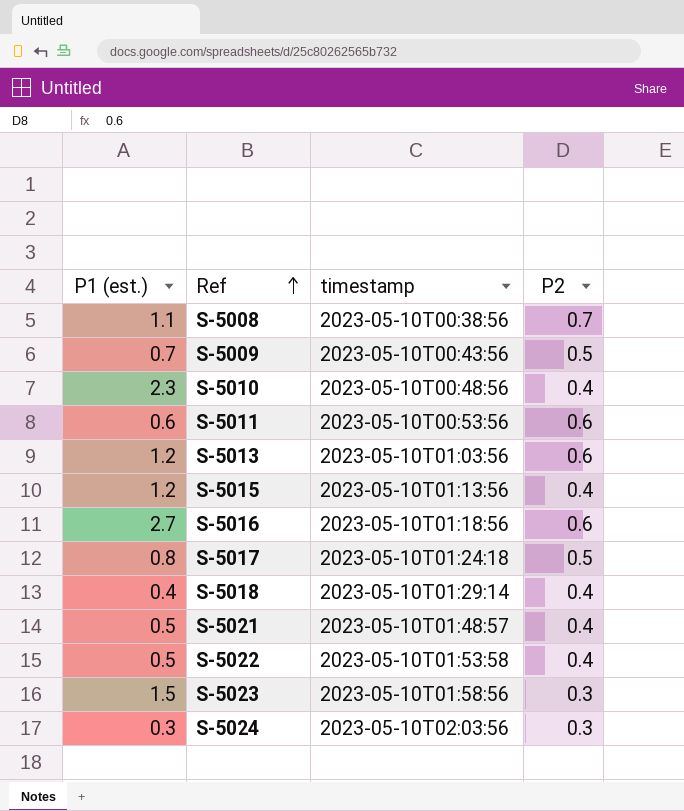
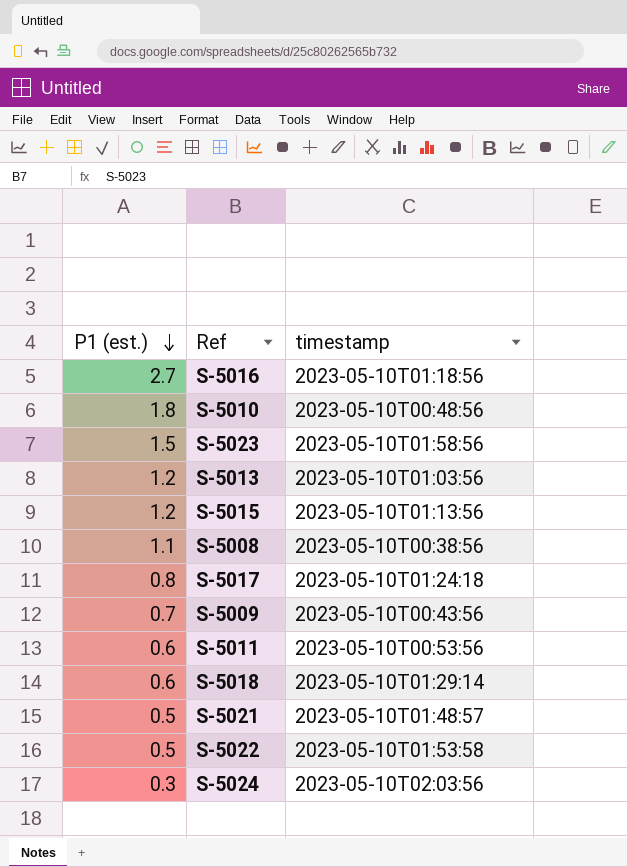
row order: Ref ascending -> P1 (est.) descending
column P2 | position: 4 -> none
S-5010 | P1 (est.): 2.3 -> 1.8
S-5018 | P1 (est.): 0.4 -> 0.6

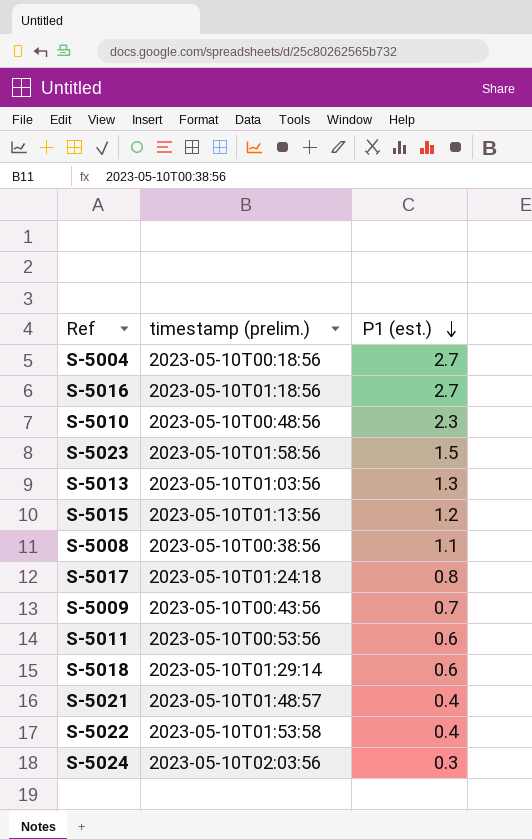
column name: timestamp -> timestamp (prelim.)
column P1 (est.) | position: 1 -> 3
row S-5004: none -> 2023-05-10T00:18:56 | 2.7
S-5010 | P1 (est.): 1.8 -> 2.3
S-5013 | P1 (est.): 1.2 -> 1.3
S-5021 | P1 (est.): 0.5 -> 0.4
S-5022 | P1 (est.): 0.5 -> 0.4

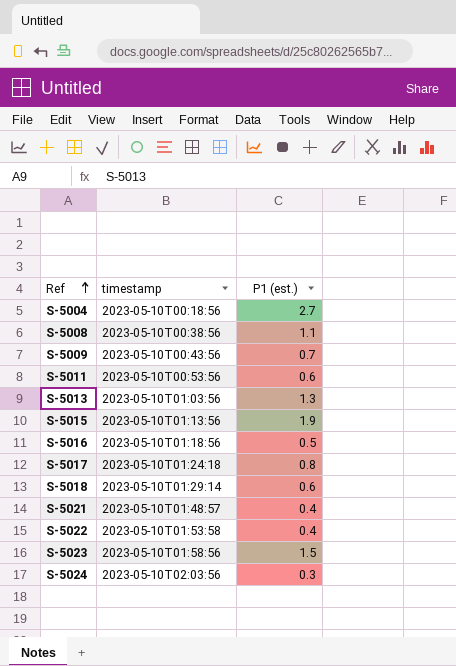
row order: P1 (est.) descending -> Ref ascending
column name: timestamp (prelim.) -> timestamp
row S-5010: 2023-05-10T00:48:56 | 2.3 -> none
S-5015 | P1 (est.): 1.2 -> 1.9
S-5016 | P1 (est.): 2.7 -> 0.5

